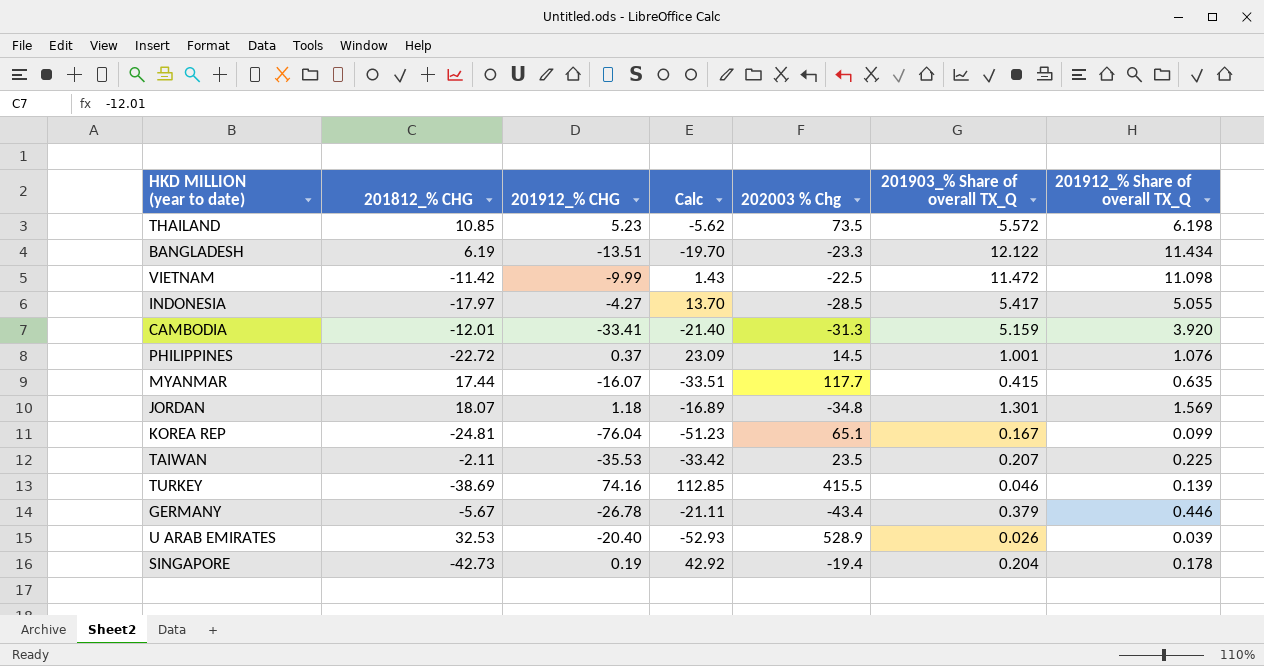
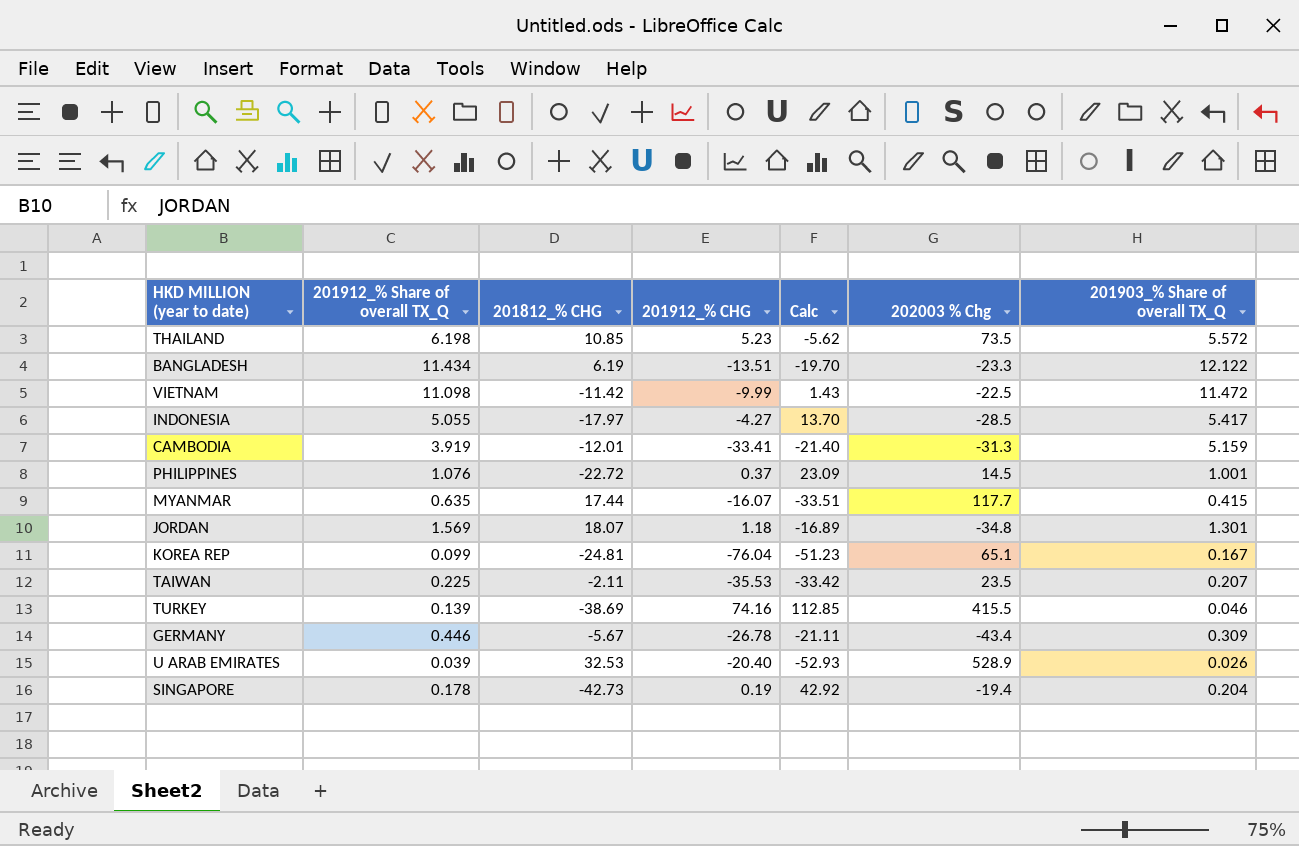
column 201912_% Share of overall TX_Q | position: 7 -> 2
CAMBODIA | 201912_% Share of overall TX_Q: 3.920 -> 3.919
GERMANY | 201903_% Share of overall TX_Q: 0.379 -> 0.309

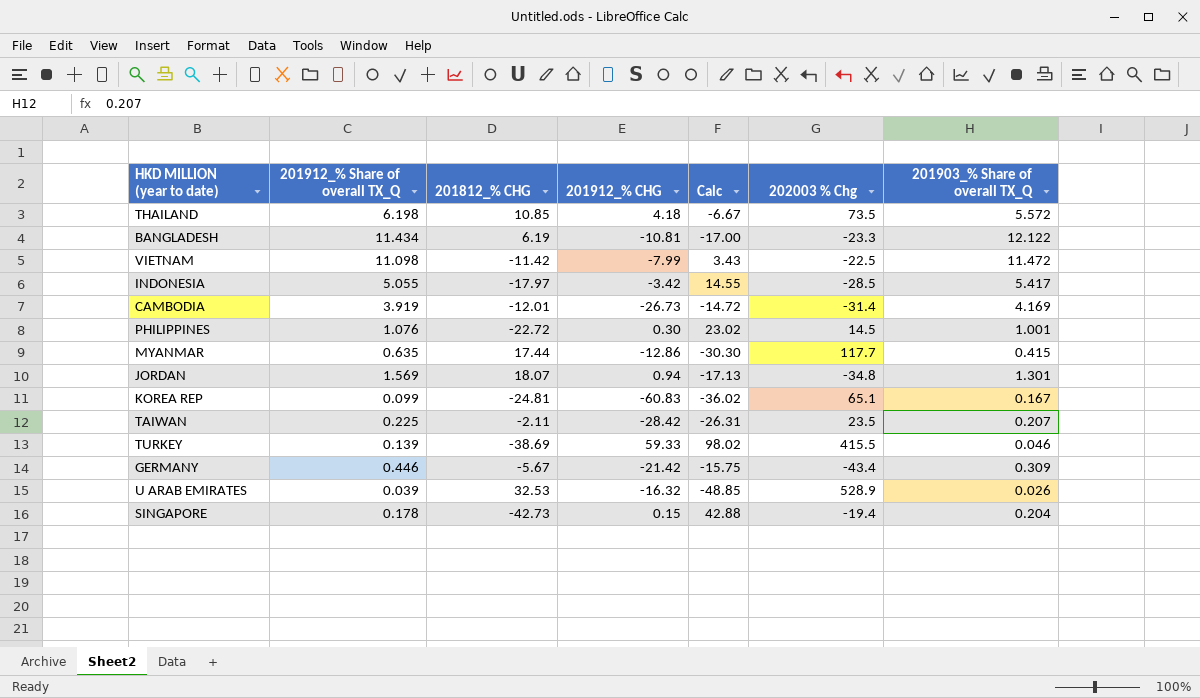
THAILAND | 201912_% CHG: 5.23 -> 4.18
THAILAND | Calc: -5.62 -> -6.67
BANGLADESH | 201912_% CHG: -13.51 -> -10.81
BANGLADESH | Calc: -19.70 -> -17.00
VIETNAM | 201912_% CHG: -9.99 -> -7.99
VIETNAM | Calc: 1.43 -> 3.43
INDONESIA | 201912_% CHG: -4.27 -> -3.42
INDONESIA | Calc: 13.70 -> 14.55
CAMBODIA | 201912_% CHG: -33.41 -> -26.73
CAMBODIA | Calc: -21.40 -> -14.72
CAMBODIA | 202003 % Chg: -31.3 -> -31.4
CAMBODIA | 201903_% Share of overall TX_Q: 5.159 -> 4.169
PHILIPPINES | 201912_% CHG: 0.37 -> 0.30
PHILIPPINES | Calc: 23.09 -> 23.02
MYANMAR | 201912_% CHG: -16.07 -> -12.86
MYANMAR | Calc: -33.51 -> -30.30
JORDAN | 201912_% CHG: 1.18 -> 0.94
JORDAN | Calc: -16.89 -> -17.13
KOREA REP | 201912_% CHG: -76.04 -> -60.83
KOREA REP | Calc: -51.23 -> -36.02
TAIWAN | 201912_% CHG: -35.53 -> -28.42
TAIWAN | Calc: -33.42 -> -26.31
TURKEY | 201912_% CHG: 74.16 -> 59.33
TURKEY | Calc: 112.85 -> 98.02
GERMANY | 201912_% CHG: -26.78 -> -21.42
GERMANY | Calc: -21.11 -> -15.75
U ARAB EMIRATES | 201912_% CHG: -20.40 -> -16.32
U ARAB EMIRATES | Calc: -52.93 -> -48.85
SINGAPORE | 201912_% CHG: 0.19 -> 0.15
SINGAPORE | Calc: 42.92 -> 42.88

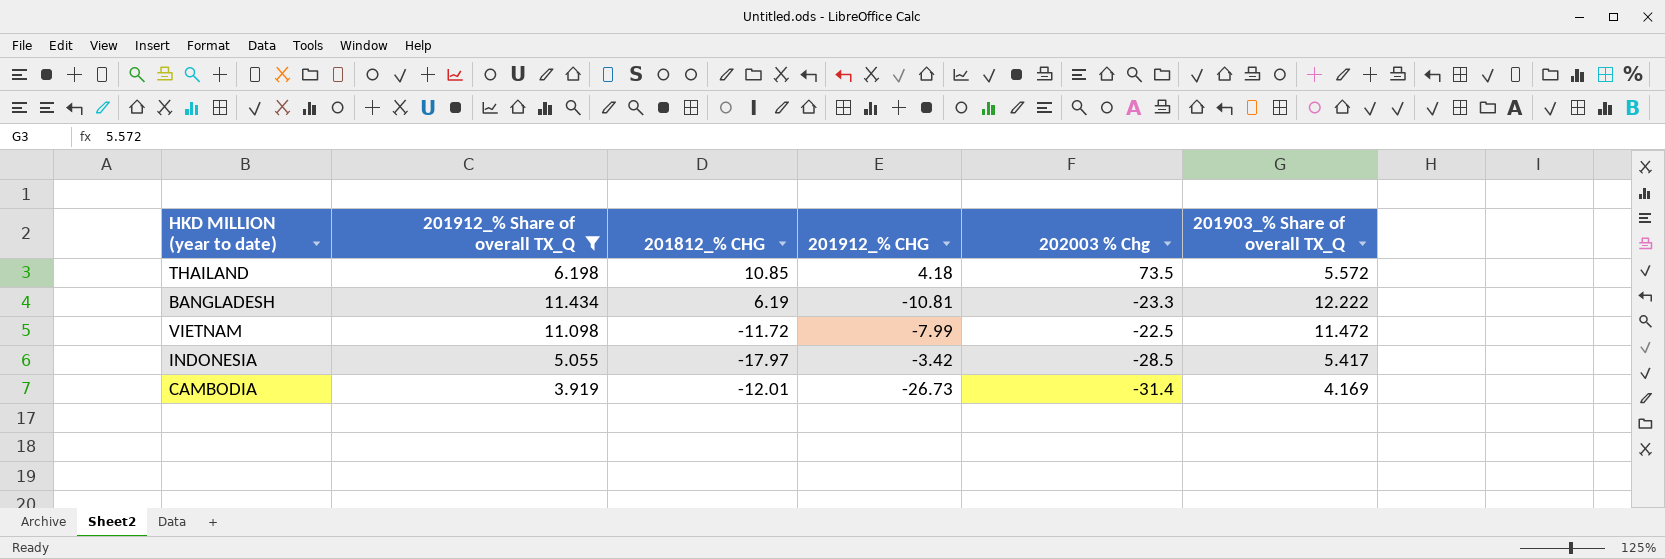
filter: none -> 201912_% Share of overall TX_Q >= 3.919
column Calc | formula: [201912_% CHG] - [201812_% CHG] -> none
BANGLADESH | 201903_% Share of overall TX_Q: 12.122 -> 12.222
VIETNAM | 201812_% CHG: -11.42 -> -11.72

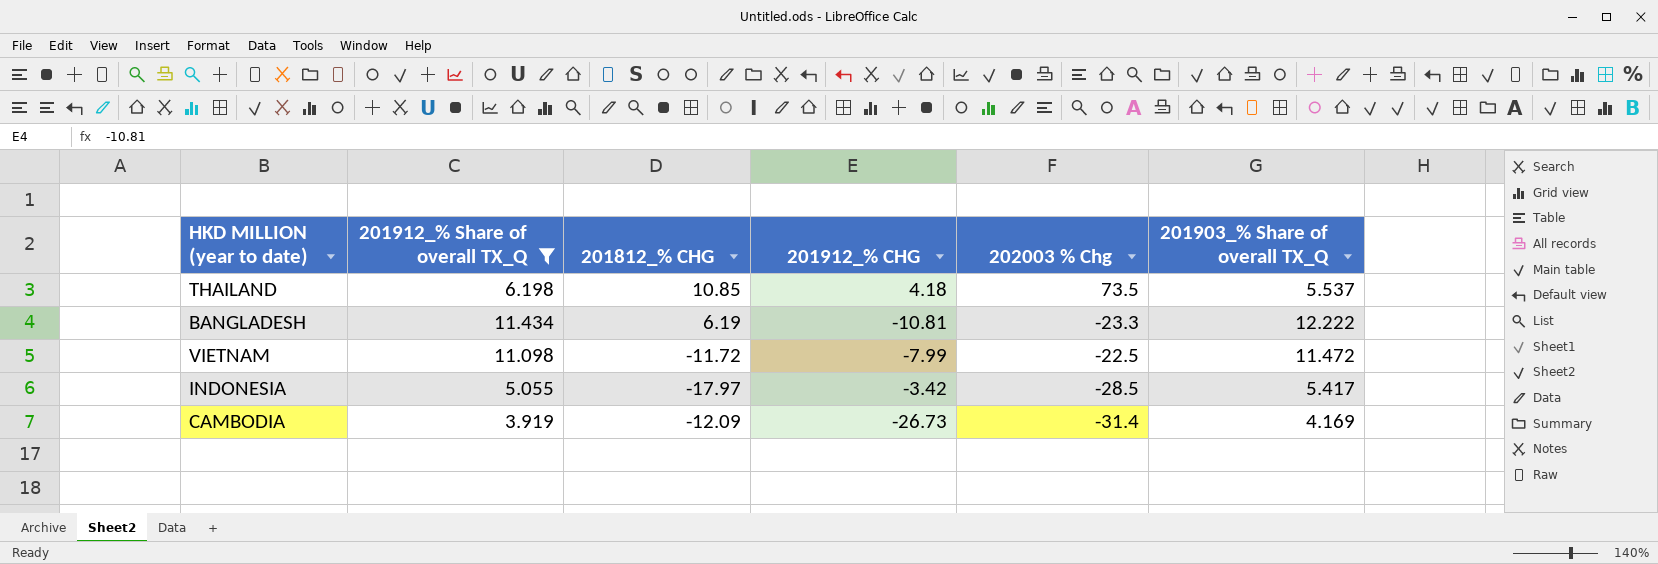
THAILAND | 201903_% Share of overall TX_Q: 5.572 -> 5.537
CAMBODIA | 201812_% CHG: -12.01 -> -12.09

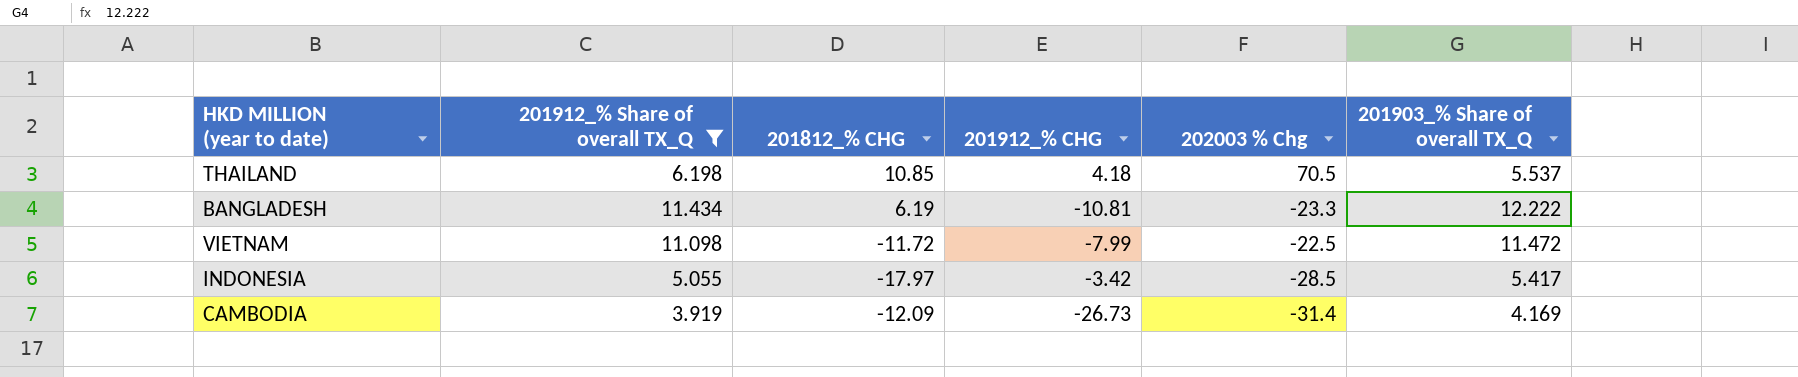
THAILAND | 202003 % Chg: 73.5 -> 70.5

